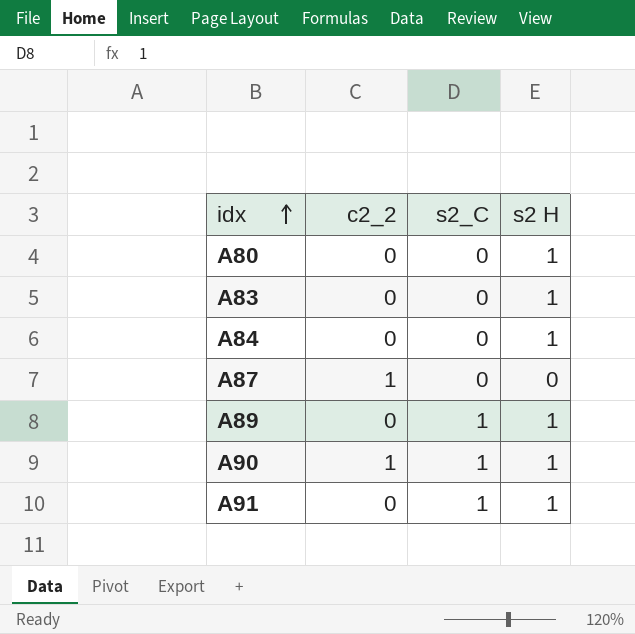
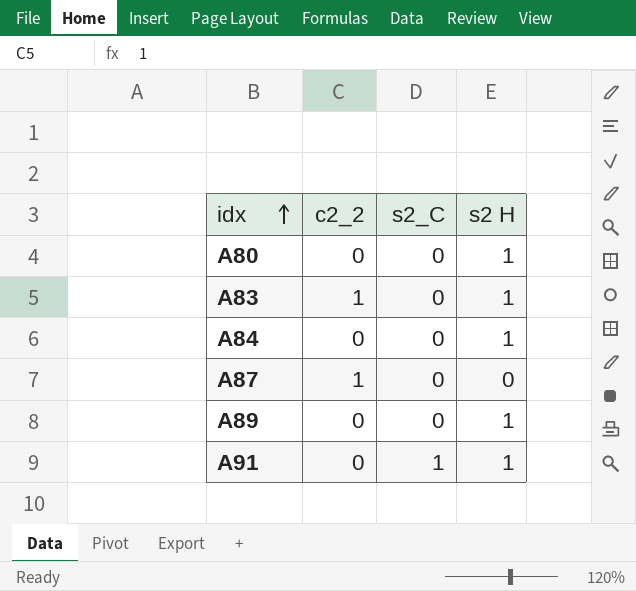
row A90: 1 | 1 | 1 -> none
A83 | c2_2: 0 -> 1
A89 | s2_C: 1 -> 0

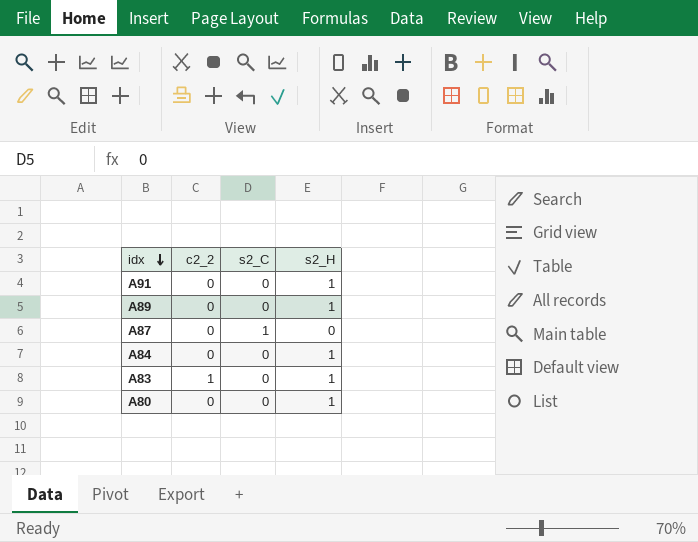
row order: idx ascending -> idx descending
column name: s2 H -> s2_H
A91 | s2_C: 1 -> 0
A87 | c2_2: 1 -> 0
A87 | s2_C: 0 -> 1

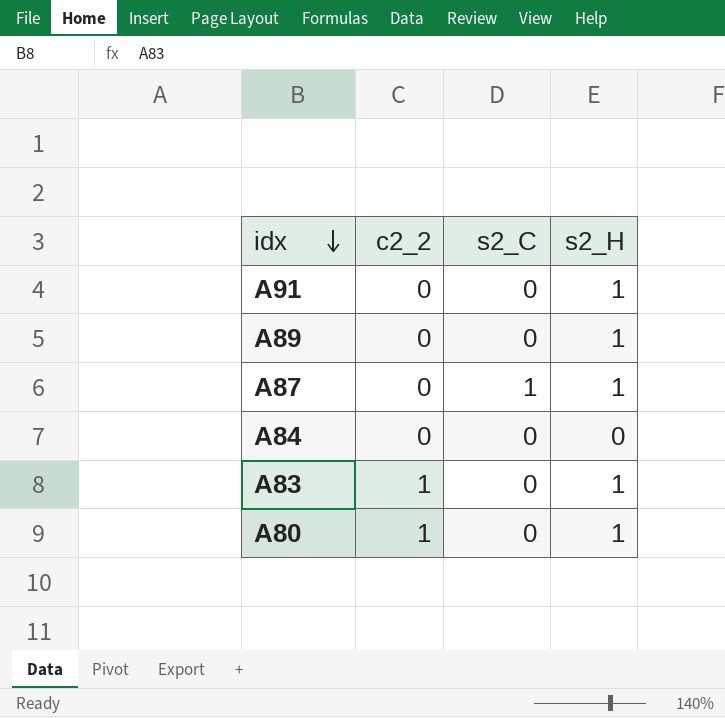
A87 | s2_H: 0 -> 1
A84 | s2_H: 1 -> 0
A80 | c2_2: 0 -> 1

